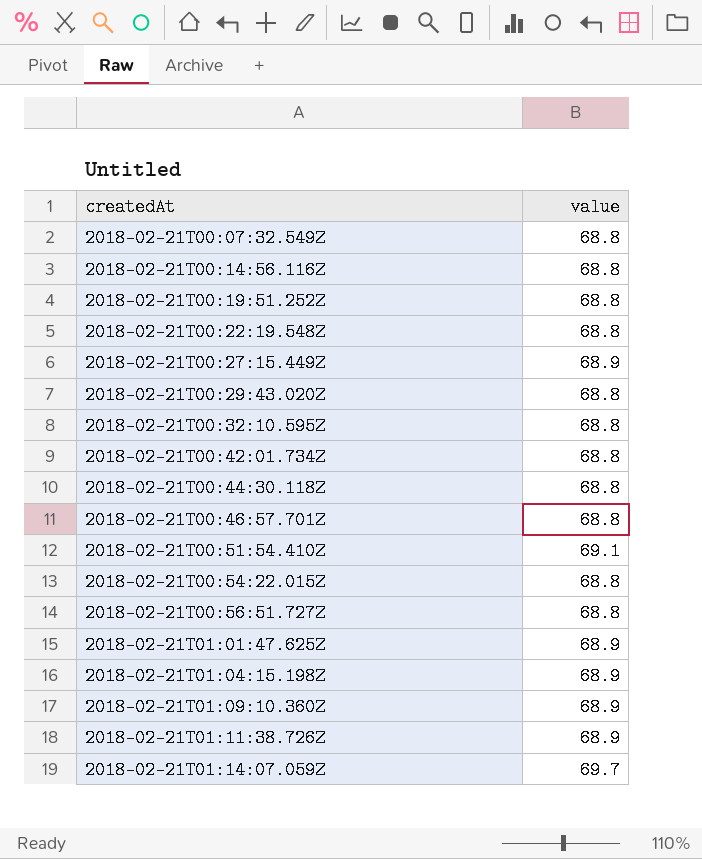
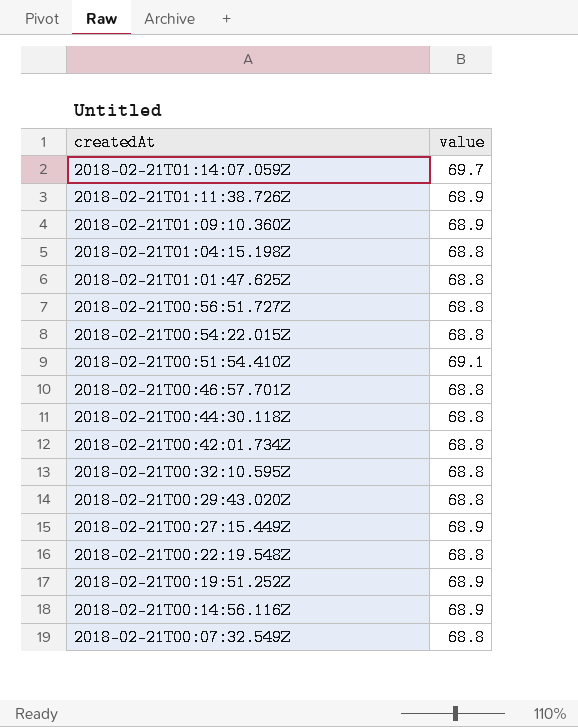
row order: createdAt ascending -> createdAt descending
2018-02-21T01:04:15.198Z | value: 68.9 -> 68.8
2018-02-21T01:01:47.625Z | value: 68.9 -> 68.8
2018-02-21T00:19:51.252Z | value: 68.8 -> 68.9
2018-02-21T00:14:56.116Z | value: 68.8 -> 68.9

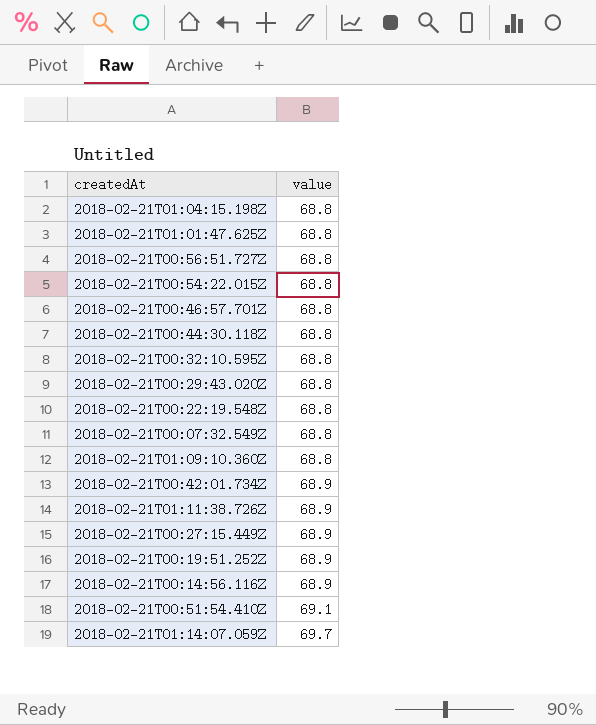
row order: createdAt descending -> value ascending
2018-02-21T01:09:10.360Z | value: 68.9 -> 68.8
2018-02-21T00:42:01.734Z | value: 68.8 -> 68.9

